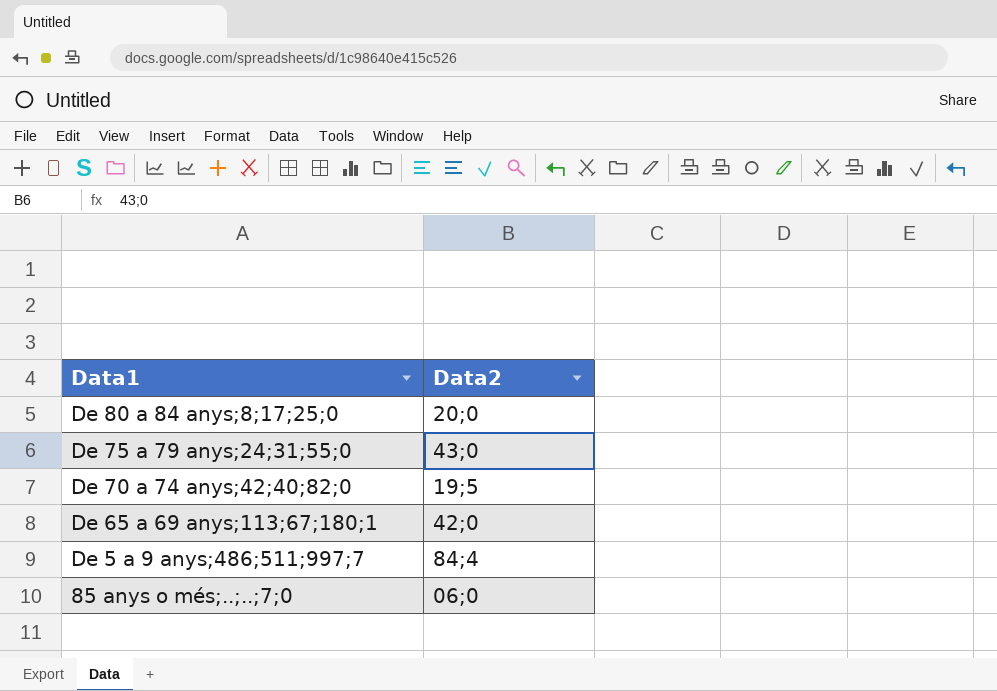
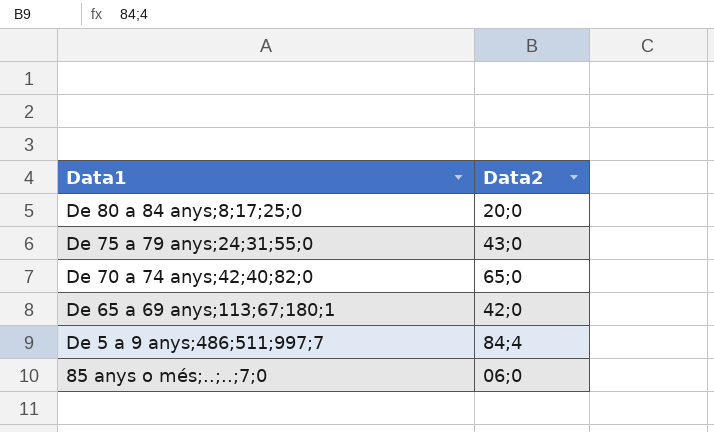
De 70 a 74 anys;42;40;82;0 | Data2: 19;5 -> 65;0

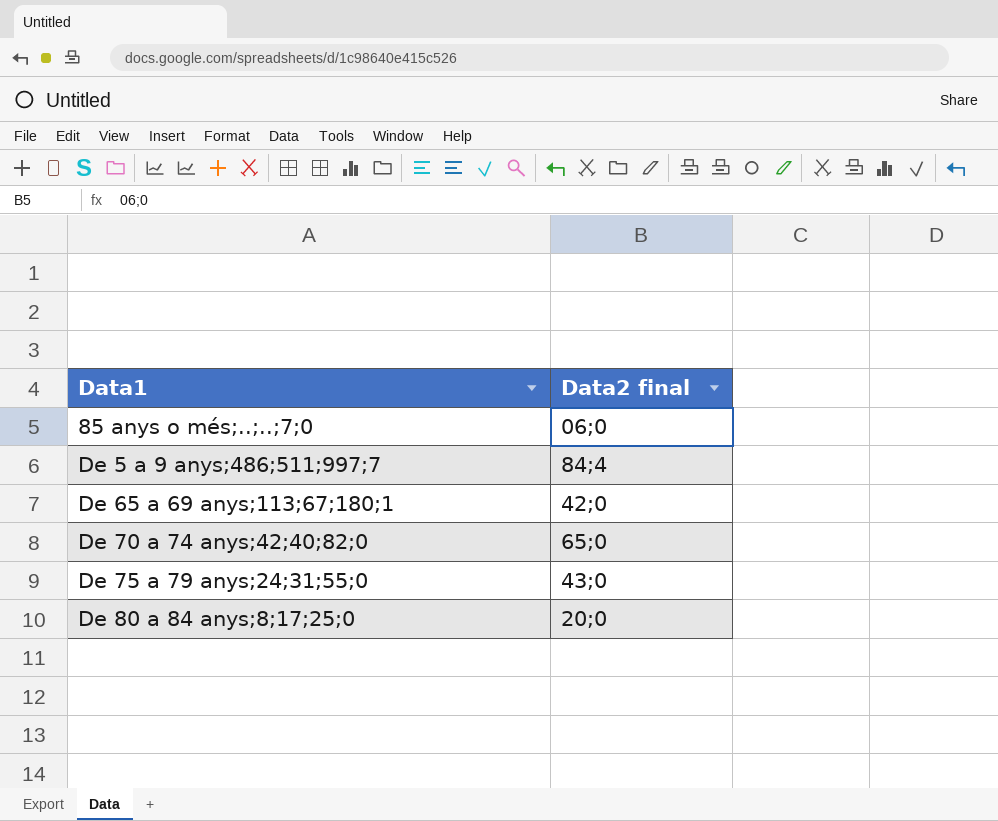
row order: Data1 descending -> Data1 ascending
column name: Data2 -> Data2 final

